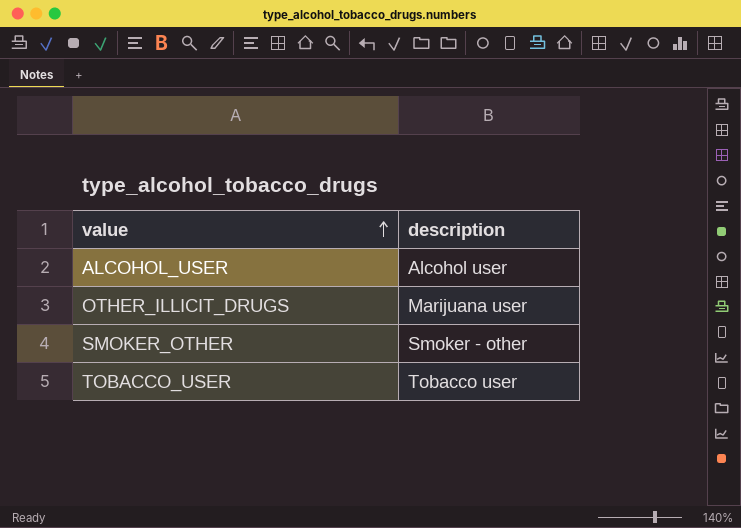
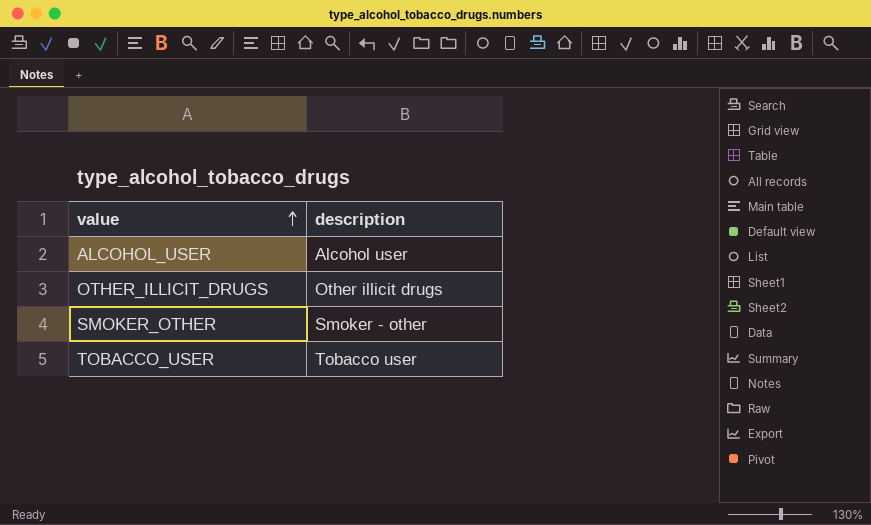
OTHER_ILLICIT_DRUGS | description: Marijuana user -> Other illicit drugs

